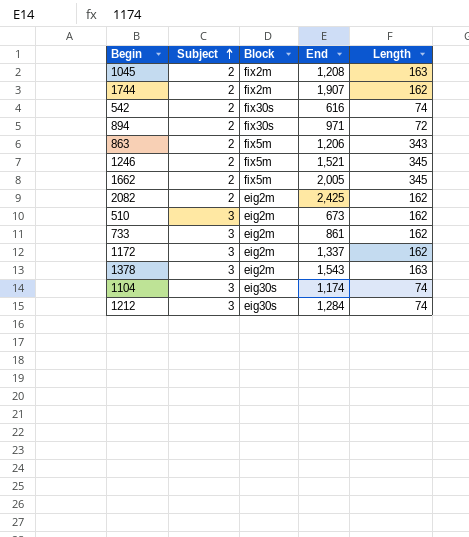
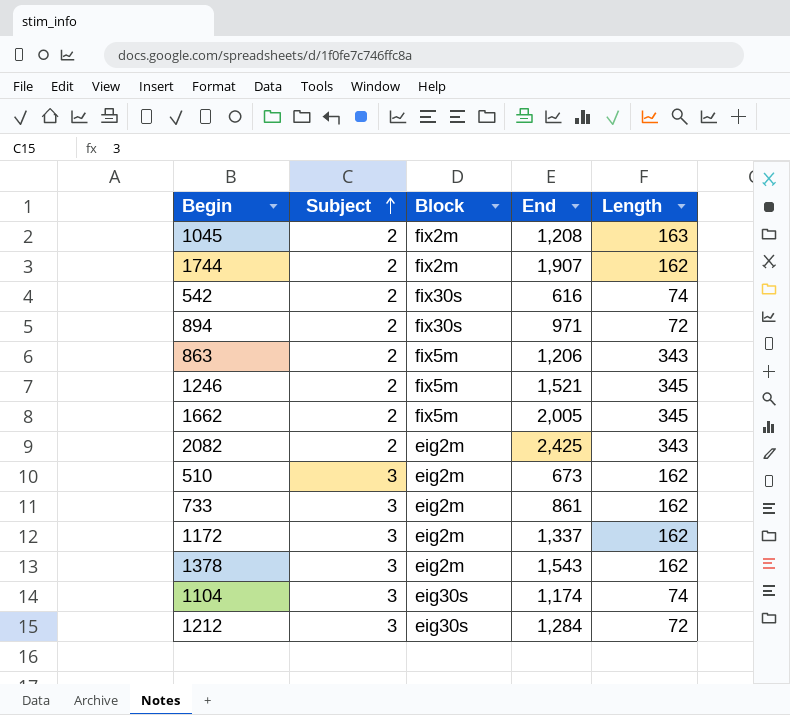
2082 | Length: 162 -> 343
1378 | Length: 163 -> 162
1212 | Length: 74 -> 72

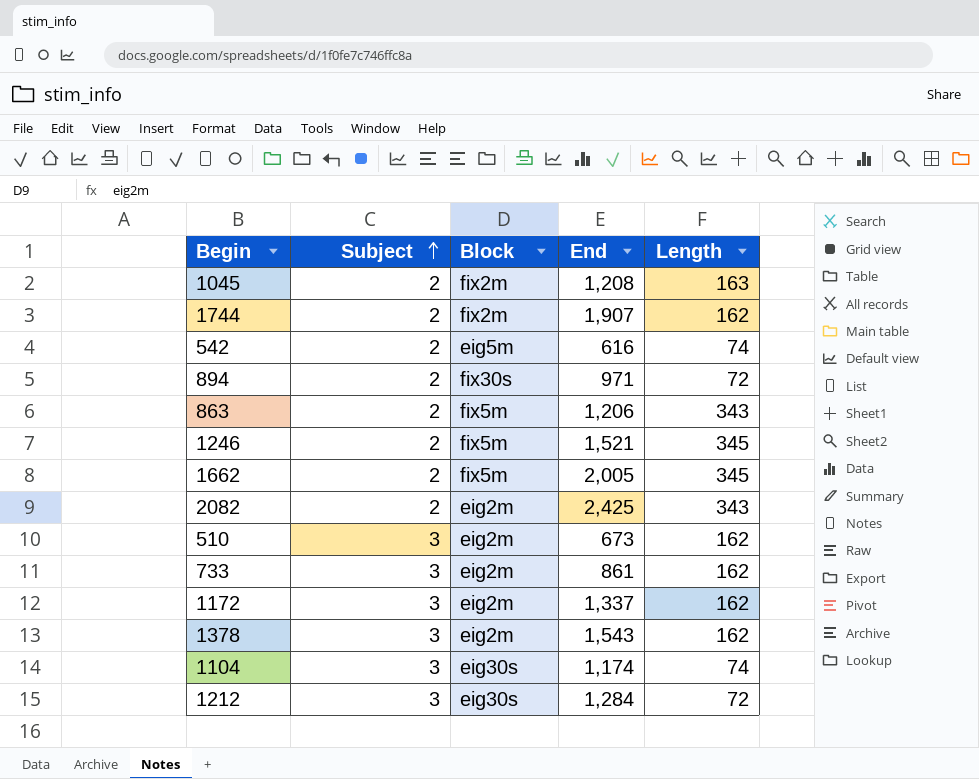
542 | Block: fix30s -> eig5m

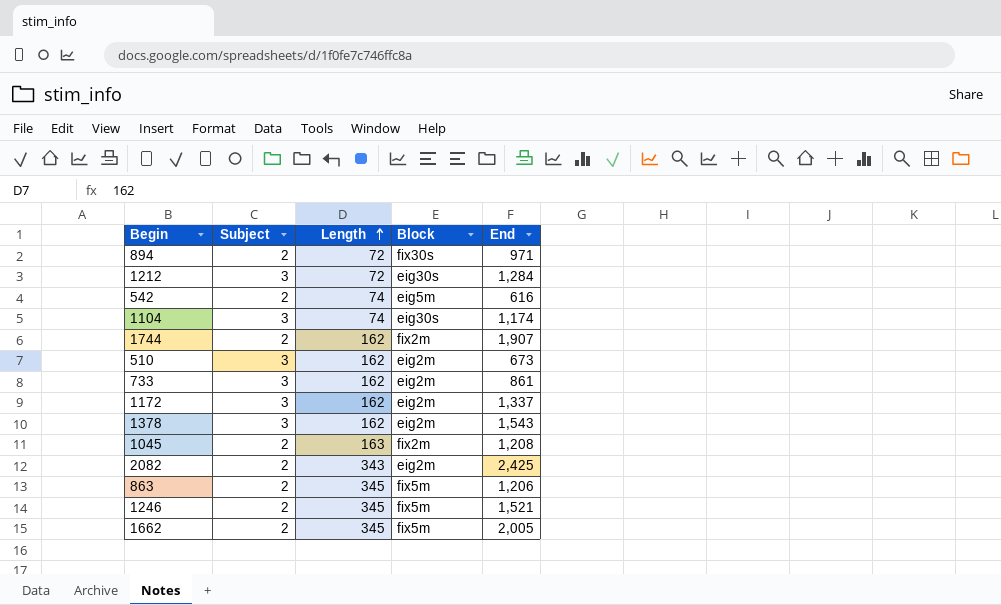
row order: Subject ascending -> Length ascending
column Length | position: 5 -> 3
863 | Length: 343 -> 345

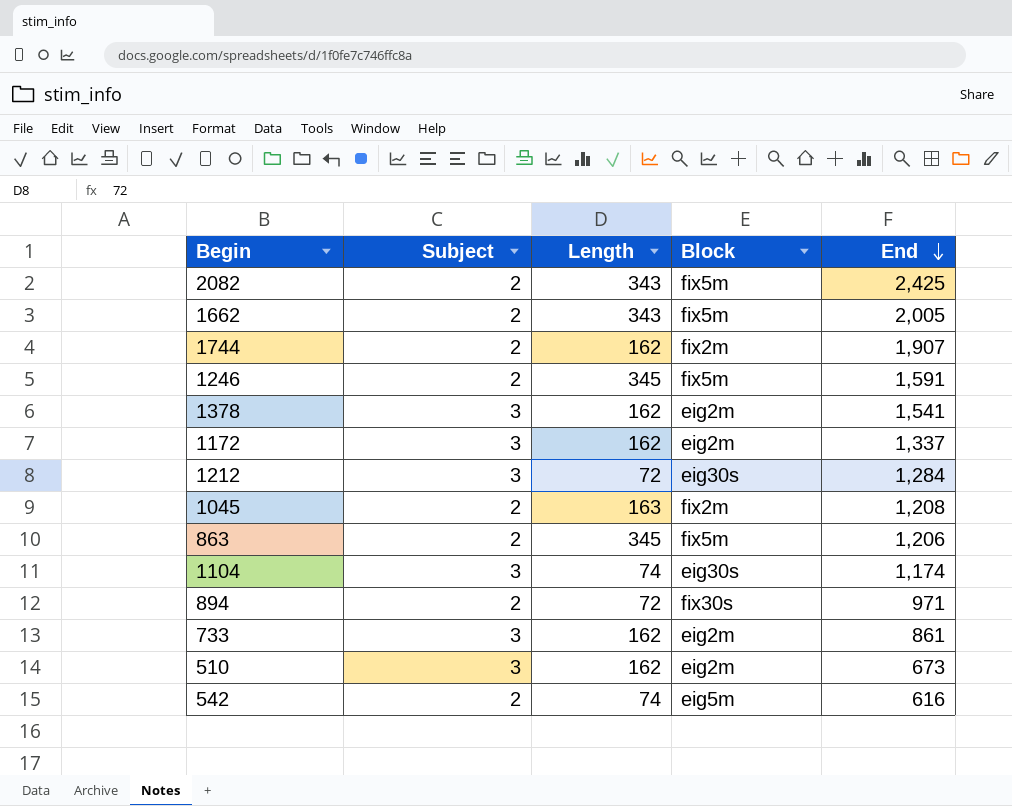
row order: Length ascending -> End descending
2082 | Block: eig2m -> fix5m
1662 | Length: 345 -> 343
1246 | End: 1,521 -> 1,591
1378 | End: 1,543 -> 1,541

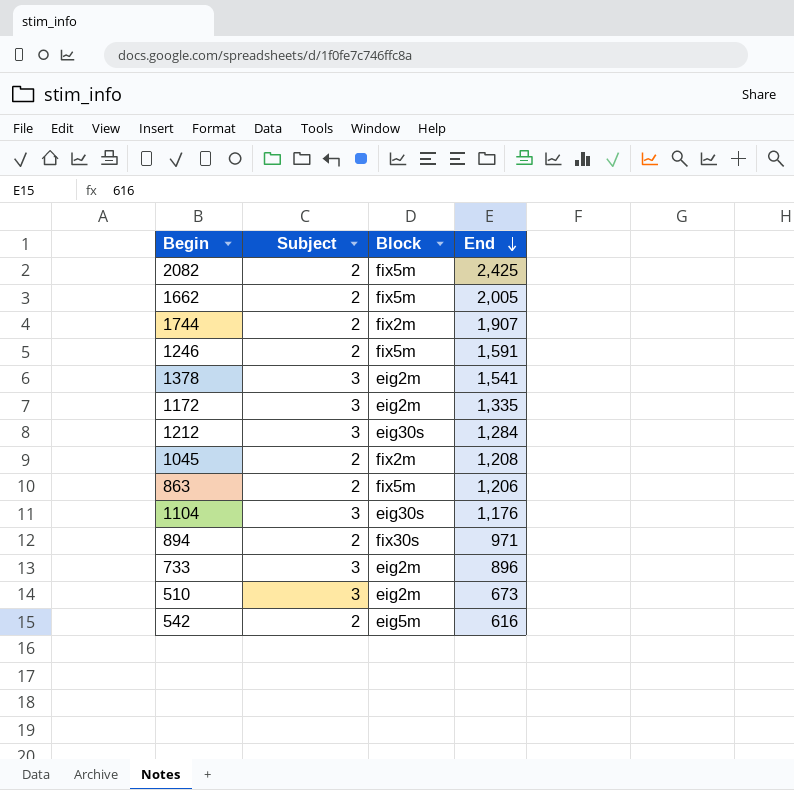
column Length | position: 3 -> none
1172 | End: 1,337 -> 1,335
1104 | End: 1,174 -> 1,176
733 | End: 861 -> 896

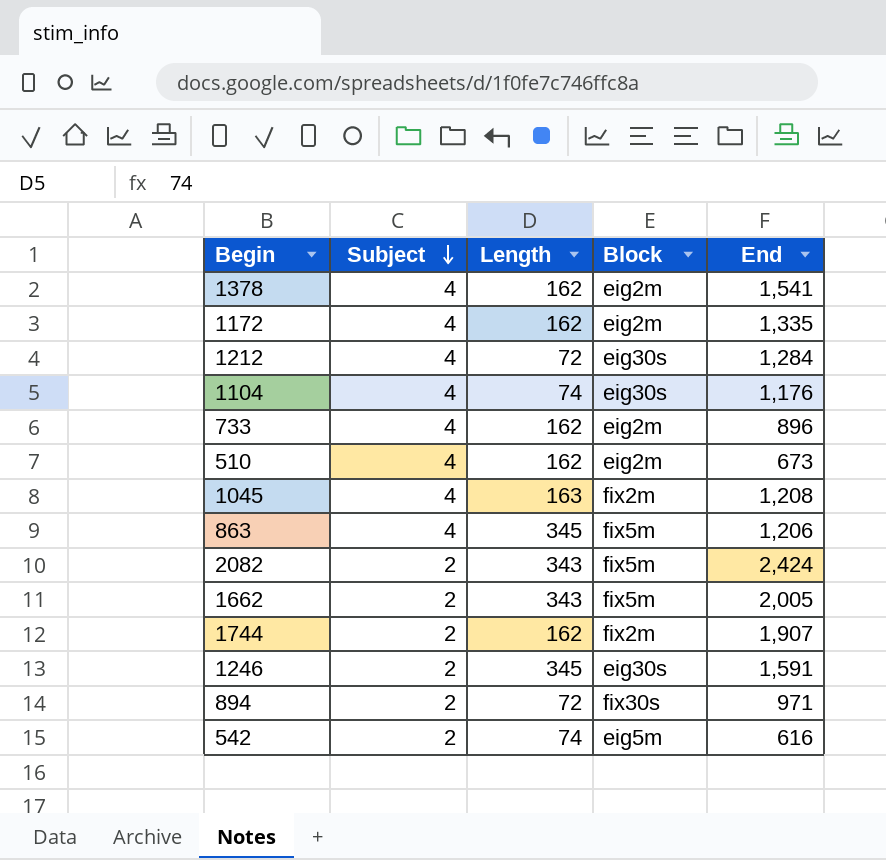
row order: End descending -> Subject descending
column Length | position: none -> 3
1378 | Subject: 3 -> 4
1172 | Subject: 3 -> 4
1212 | Subject: 3 -> 4
1104 | Subject: 3 -> 4
733 | Subject: 3 -> 4
510 | Subject: 3 -> 4
1045 | Subject: 2 -> 4
863 | Subject: 2 -> 4
2082 | End: 2,425 -> 2,424
1246 | Block: fix5m -> eig30s

